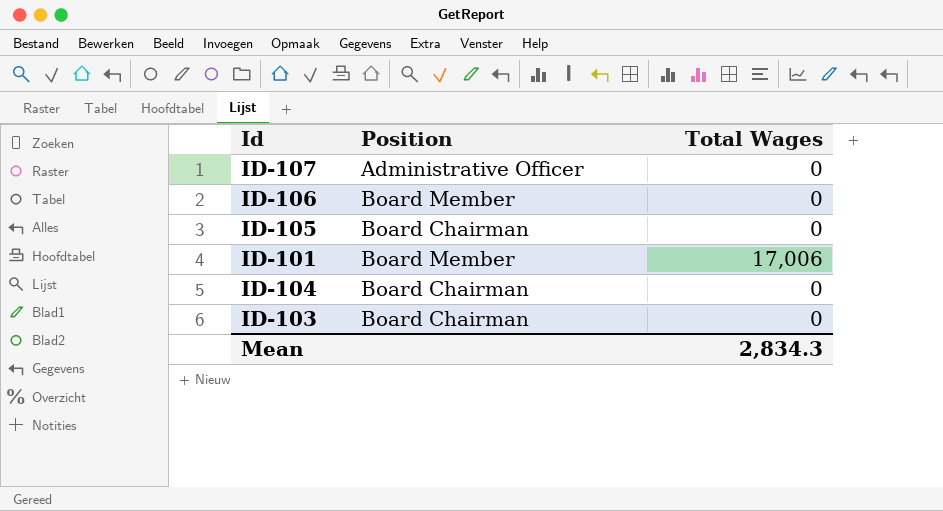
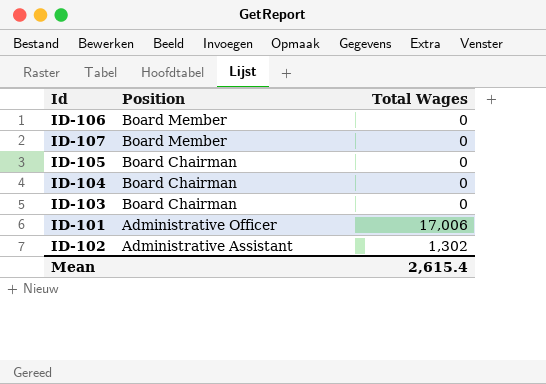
row order: none -> Position descending
ID-107 | Position: Administrative Officer -> Board Member
ID-101 | Position: Board Member -> Administrative Officer
row ID-102: none -> Administrative Assistant | 1,302
Mean | Total Wages: 2,834.3 -> 2,615.4

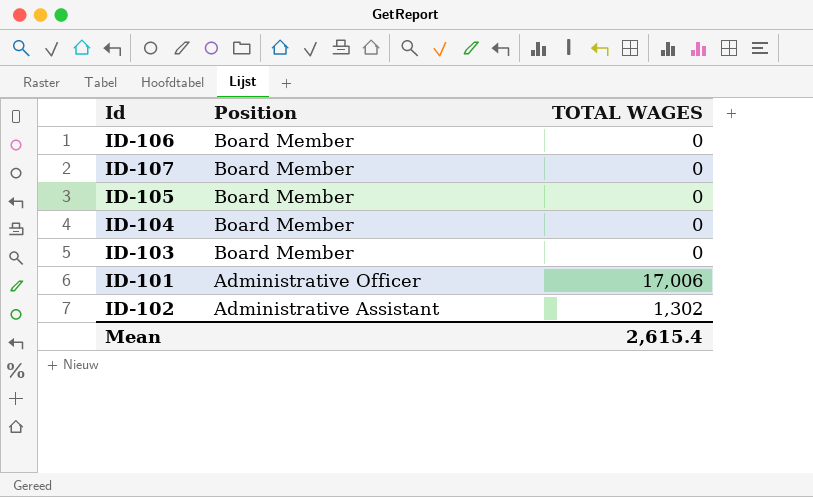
column name: Total Wages -> TOTAL WAGES
ID-105 | Position: Board Chairman -> Board Member
ID-104 | Position: Board Chairman -> Board Member
ID-103 | Position: Board Chairman -> Board Member

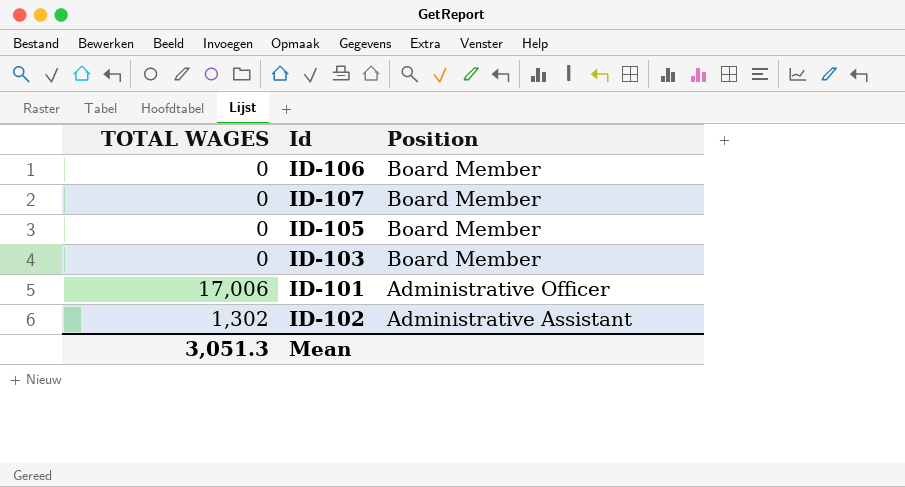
column TOTAL WAGES | position: 3 -> 1
row ID-104: Board Member | 0 -> none
Mean | TOTAL WAGES: 2,615.4 -> 3,051.3

